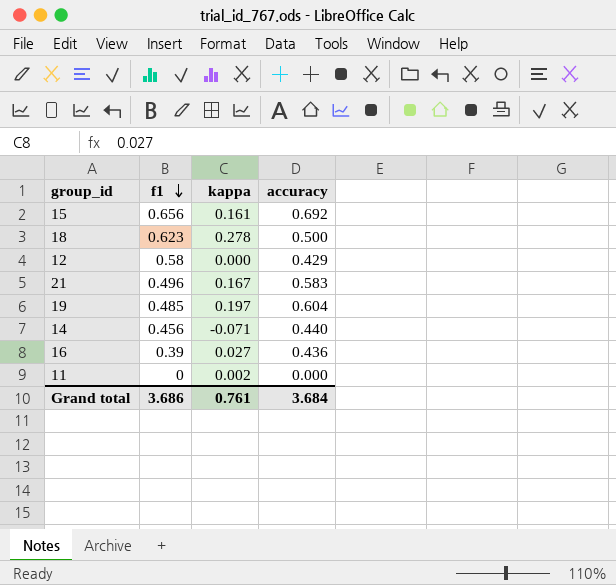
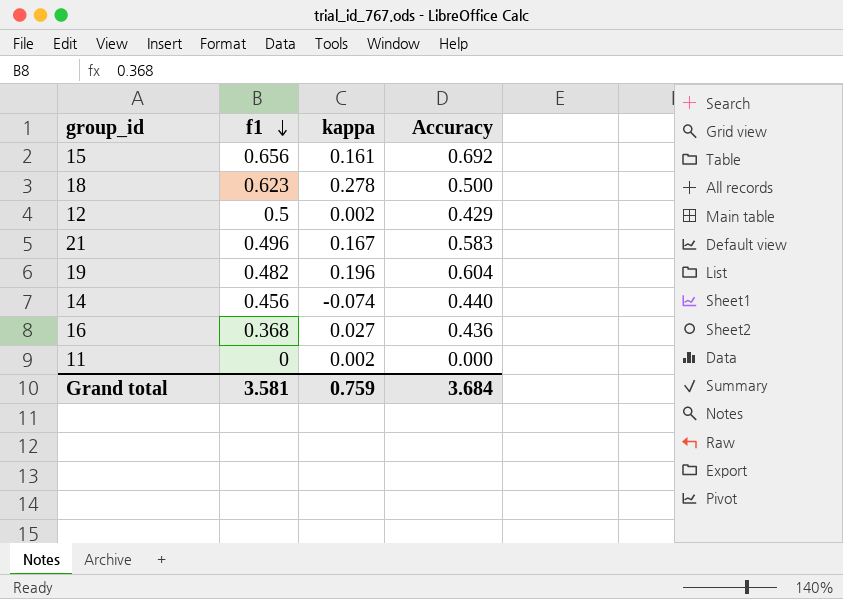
column name: accuracy -> Accuracy
12 | f1: 0.58 -> 0.5
12 | kappa: 0.000 -> 0.002
19 | f1: 0.485 -> 0.482
19 | kappa: 0.197 -> 0.196
14 | kappa: -0.071 -> -0.074
16 | f1: 0.39 -> 0.368
Grand total | f1: 3.686 -> 3.581
Grand total | kappa: 0.761 -> 0.759

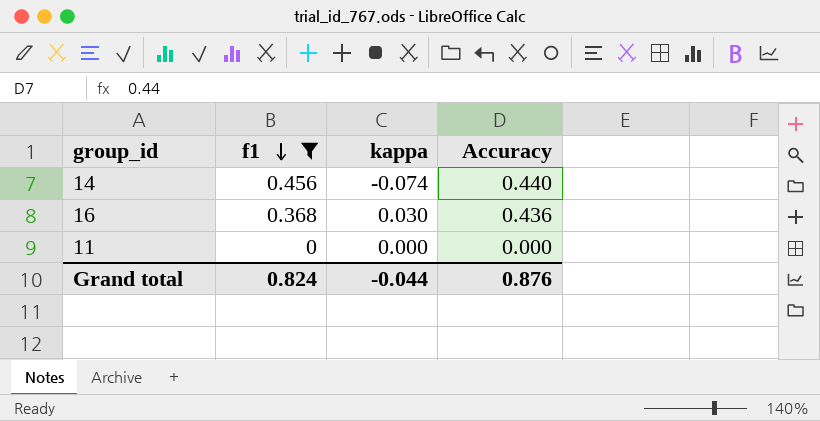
filter: none -> f1 <= 0.456
16 | kappa: 0.027 -> 0.030
11 | kappa: 0.002 -> 0.000
Grand total | f1: 3.581 -> 0.824
Grand total | kappa: 0.759 -> -0.044
Grand total | Accuracy: 3.684 -> 0.876

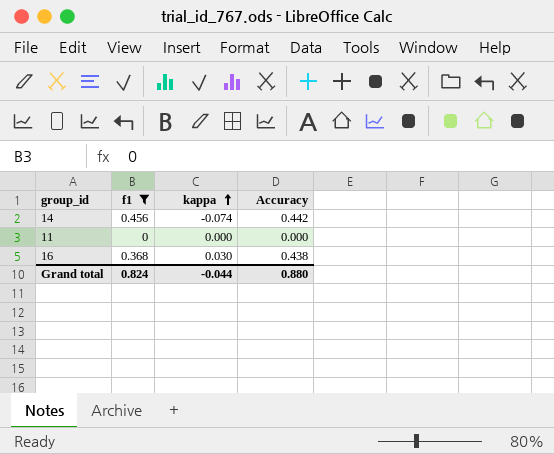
row order: f1 descending -> kappa ascending
14 | Accuracy: 0.440 -> 0.442
16 | Accuracy: 0.436 -> 0.438
Grand total | Accuracy: 0.876 -> 0.880

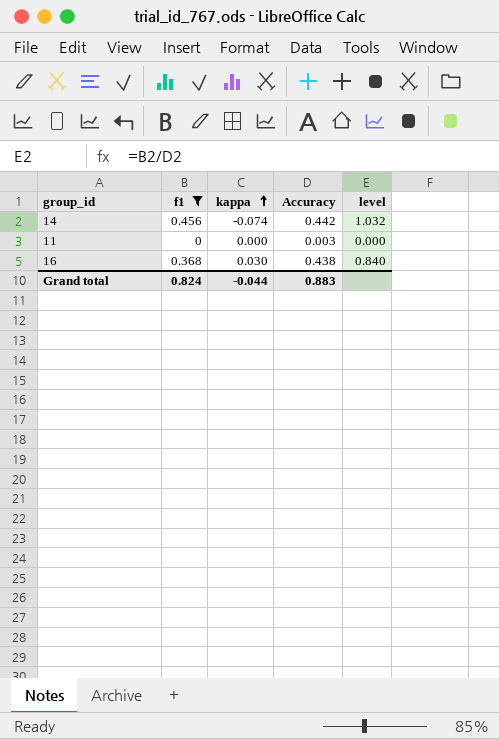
column level | formula: none -> [f1] / [Accuracy]
11 | Accuracy: 0.000 -> 0.003
Grand total | Accuracy: 0.880 -> 0.883

